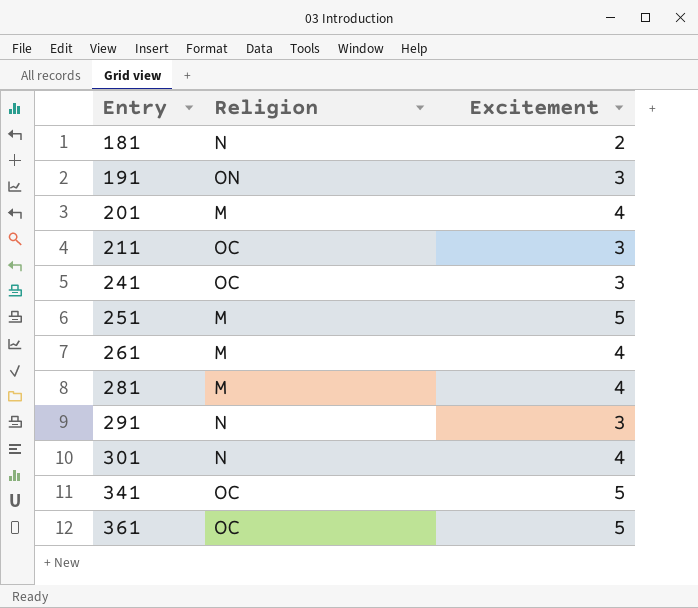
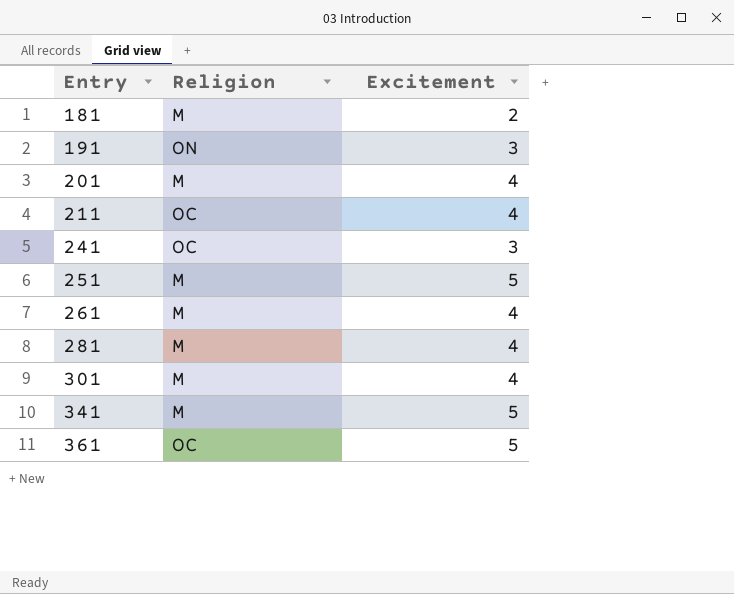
row 291: N | 3 -> none
181 | Religion: N -> M
211 | Excitement: 3 -> 4
301 | Religion: N -> M
341 | Religion: OC -> M

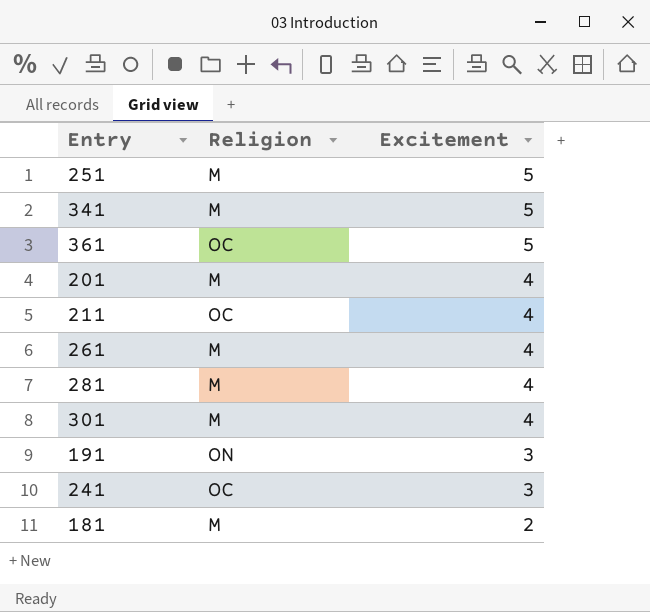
row order: Entry ascending -> Excitement descending

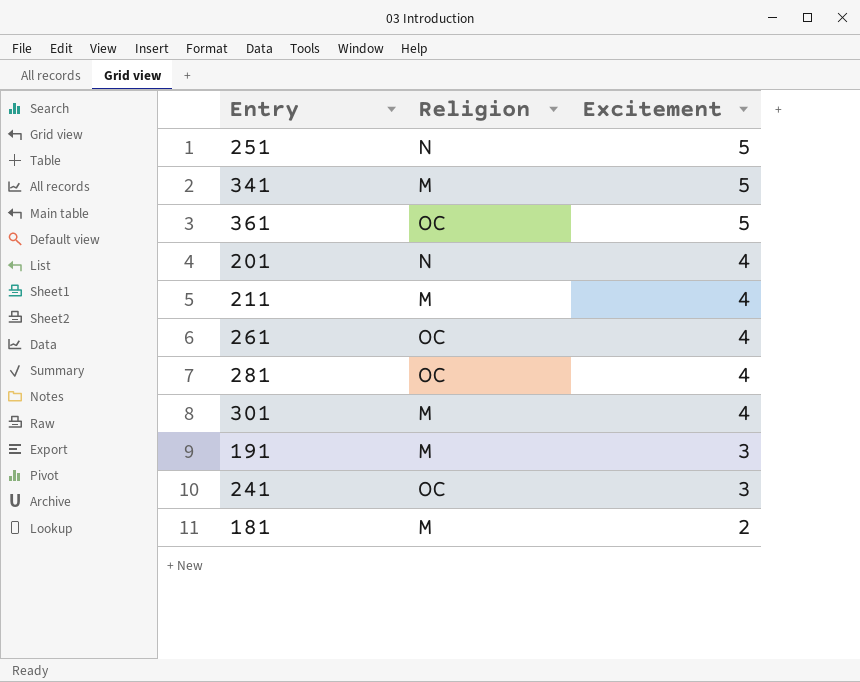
251 | Religion: M -> N
201 | Religion: M -> N
211 | Religion: OC -> M
261 | Religion: M -> OC
281 | Religion: M -> OC
191 | Religion: ON -> M

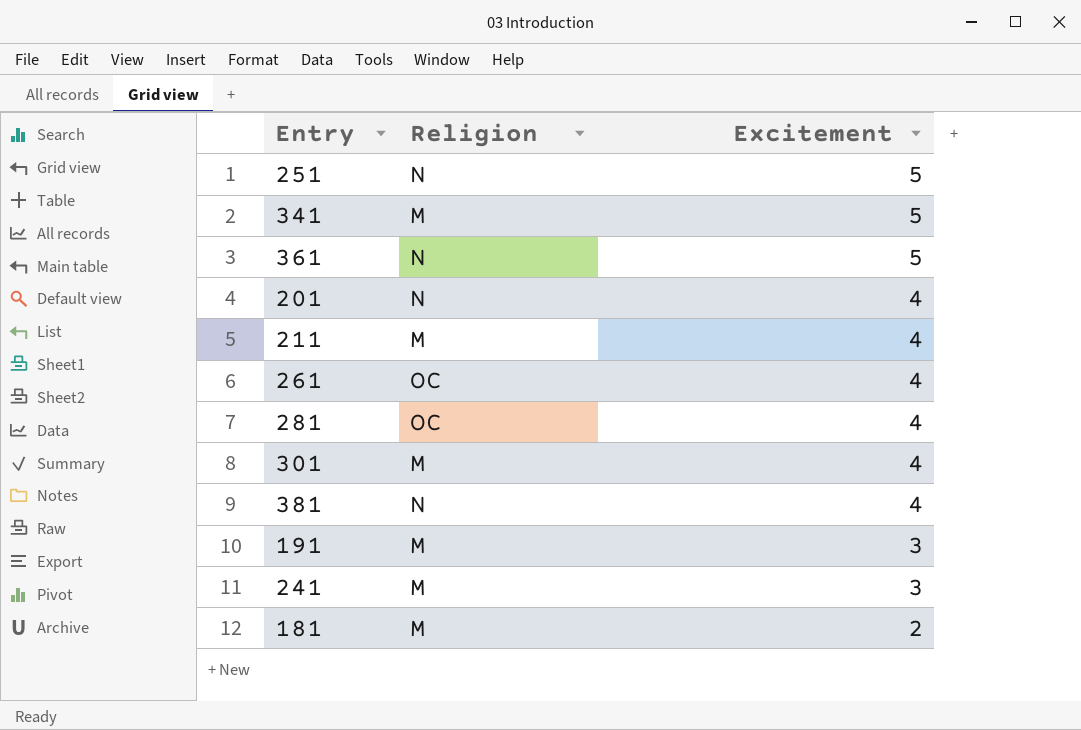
361 | Religion: OC -> N
row 381: none -> N | 4
241 | Religion: OC -> M

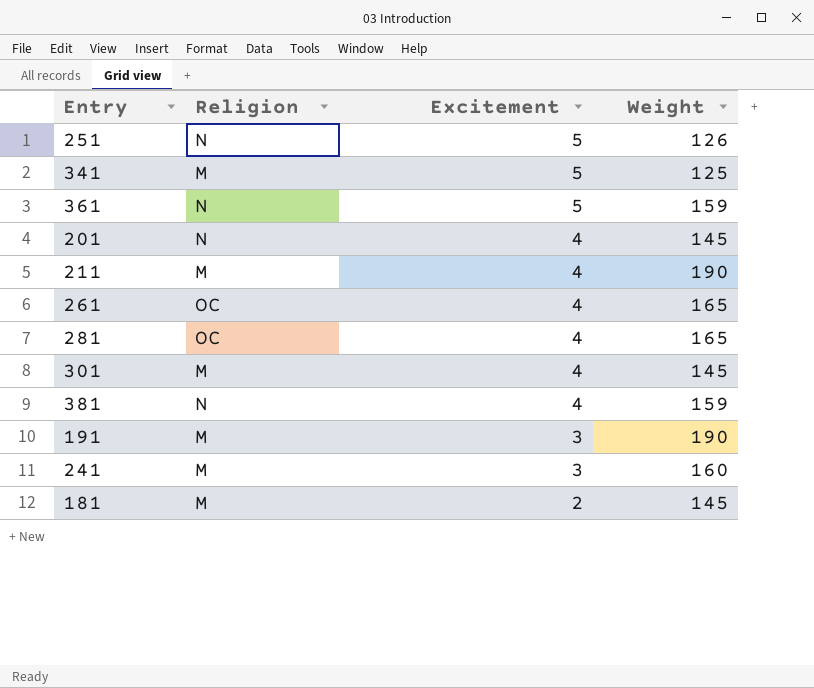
column Weight | position: none -> 4

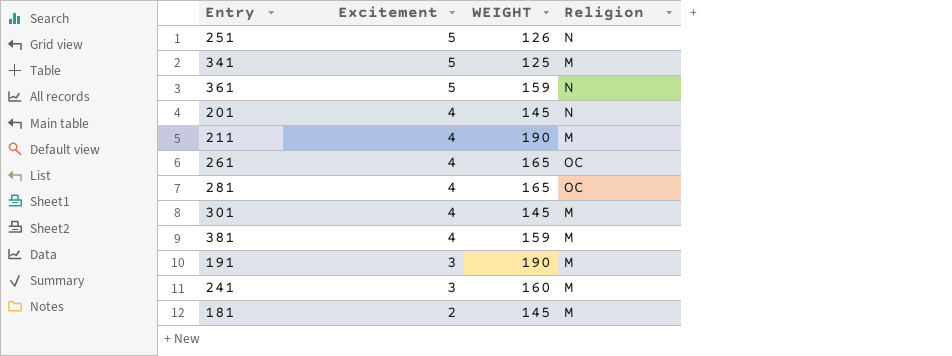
column name: Weight -> WEIGHT
column Religion | position: 2 -> 4
381 | Religion: N -> M

